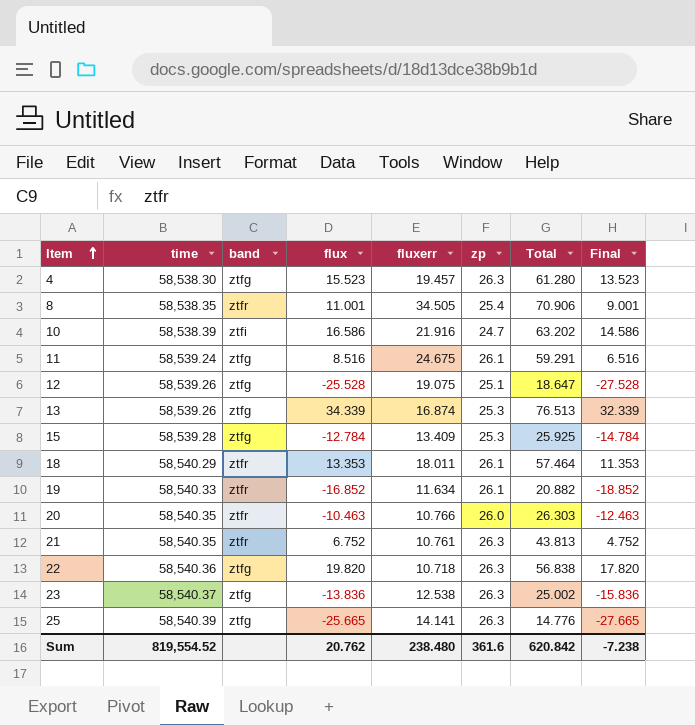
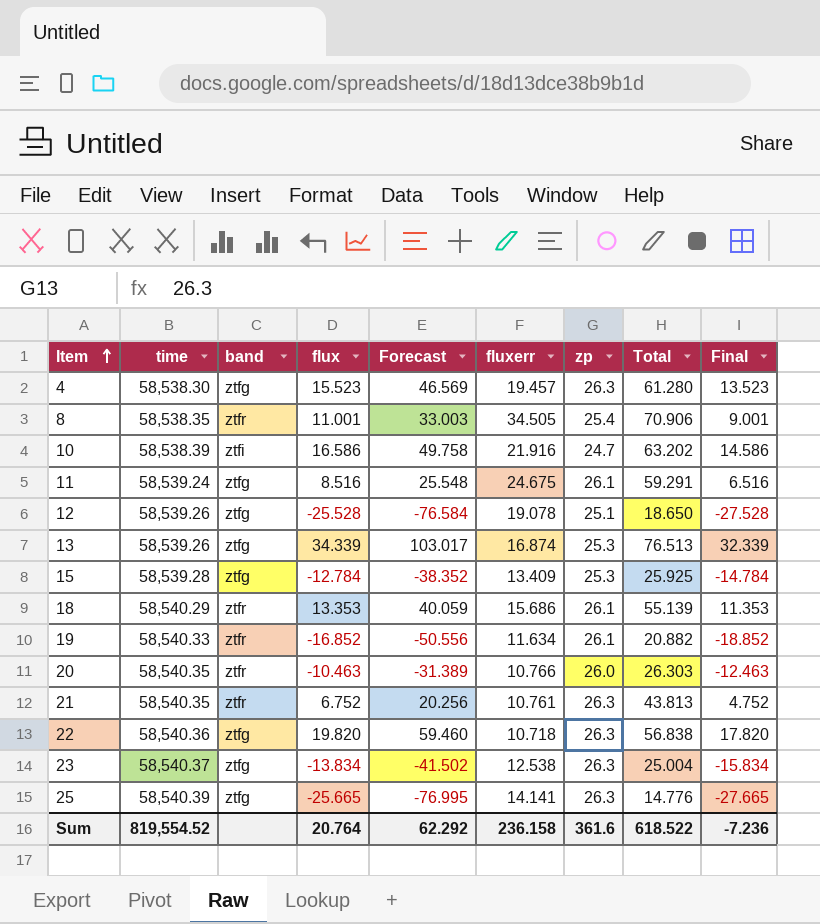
column Forecast | formula: none -> [flux] * 3
12 | fluxerr: 19.075 -> 19.078
12 | Total: 18.647 -> 18.650
18 | fluxerr: 18.011 -> 15.686
18 | Total: 57.464 -> 55.139
23 | flux: -13.836 -> -13.834
23 | Total: 25.002 -> 25.004
23 | Final: -15.836 -> -15.834
Sum | flux: 20.762 -> 20.764
Sum | fluxerr: 238.480 -> 236.158
Sum | Total: 620.842 -> 618.522
Sum | Final: -7.238 -> -7.236

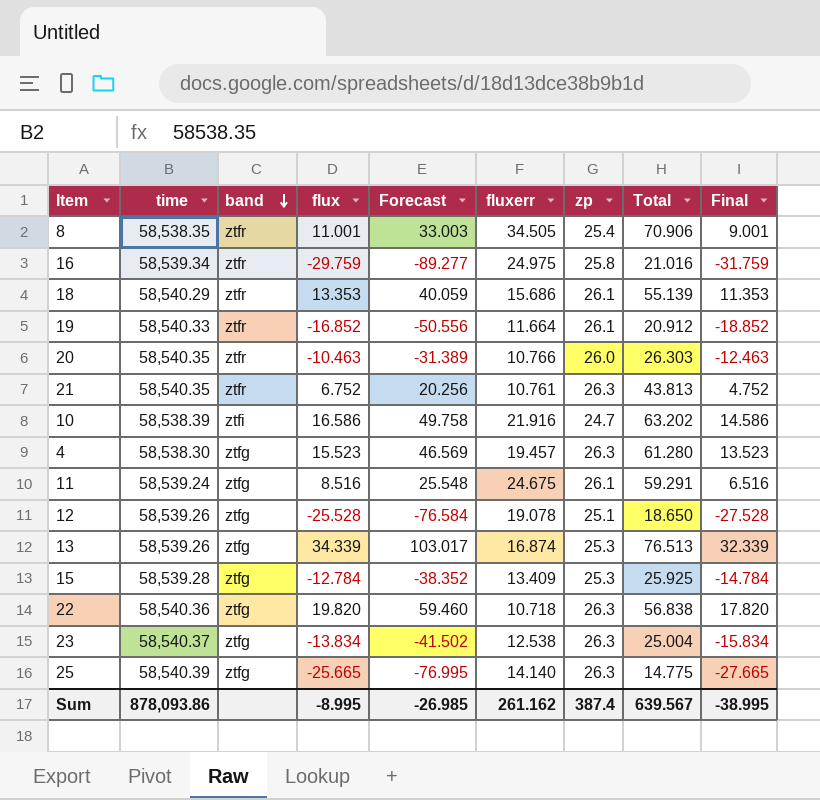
row order: Item ascending -> band descending
row 16: none -> 58,539.34 | ztfr | -29.759 | -89.277 | 24.975 | 25.8 | 21.016 | -31.759
19 | fluxerr: 11.634 -> 11.664
19 | Total: 20.882 -> 20.912
25 | fluxerr: 14.141 -> 14.140
25 | Total: 14.776 -> 14.775
Sum | time: 819,554.52 -> 878,093.86
Sum | flux: 20.764 -> -8.995
Sum | Forecast: 62.292 -> -26.985
Sum | fluxerr: 236.158 -> 261.162
Sum | zp: 361.6 -> 387.4
Sum | Total: 618.522 -> 639.567
Sum | Final: -7.236 -> -38.995

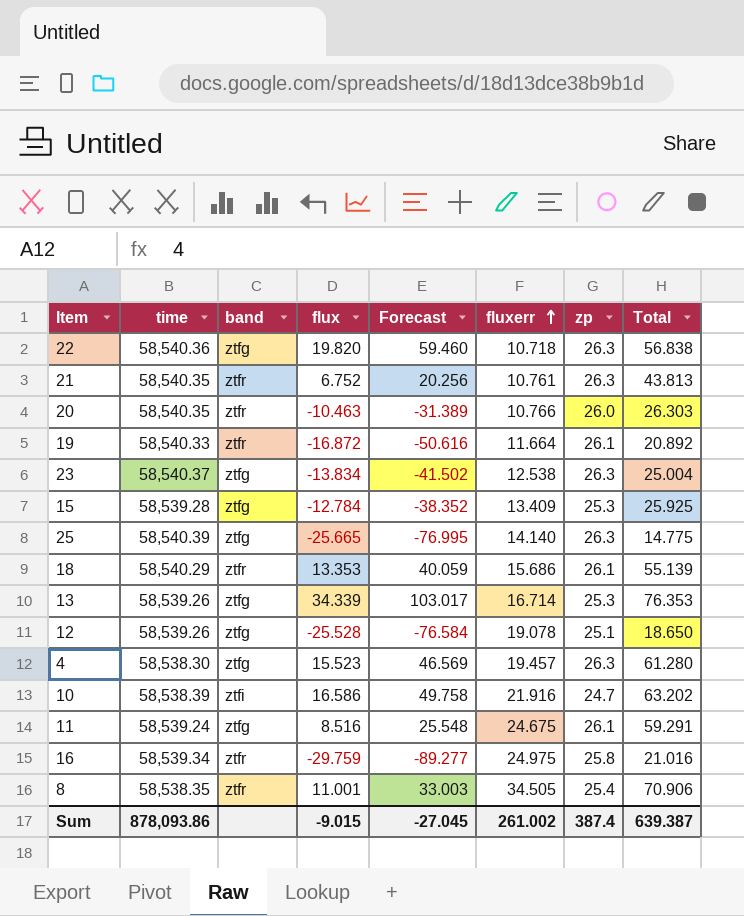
row order: band descending -> fluxerr ascending
column Final | formula: [flux] - 2 -> none
19 | flux: -16.852 -> -16.872
19 | Forecast: -50.556 -> -50.616
19 | Total: 20.912 -> 20.892
13 | fluxerr: 16.874 -> 16.714
13 | Total: 76.513 -> 76.353
Sum | flux: -8.995 -> -9.015
Sum | Forecast: -26.985 -> -27.045
Sum | fluxerr: 261.162 -> 261.002
Sum | Total: 639.567 -> 639.387

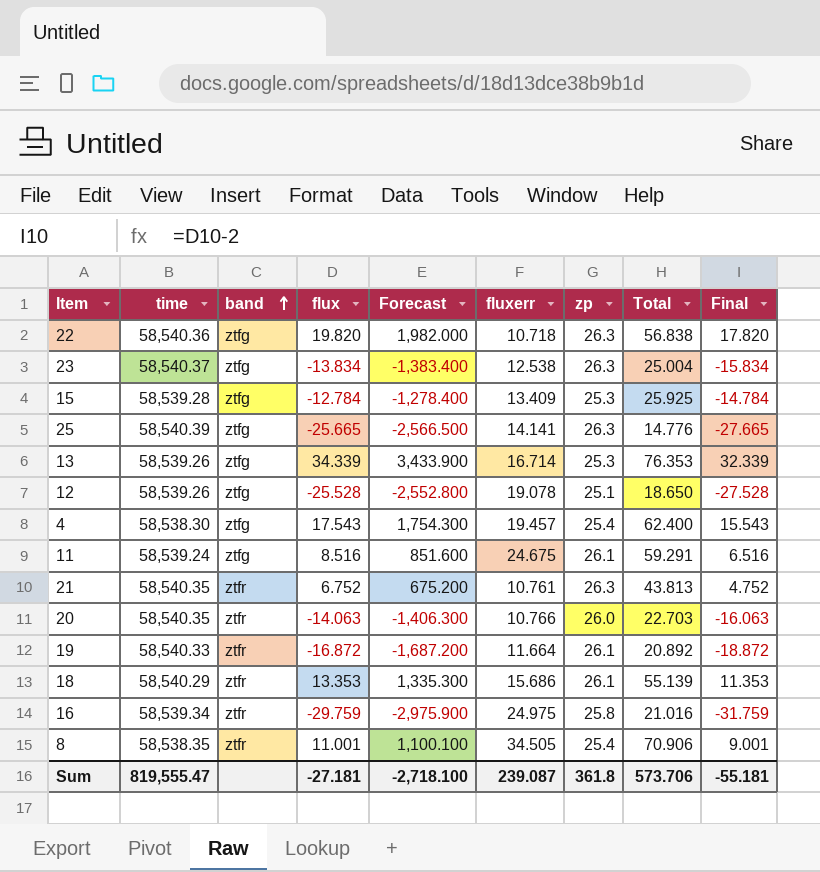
row order: fluxerr ascending -> band ascending
column Forecast | formula: [flux] * 3 -> [flux] * 100
column Final | formula: none -> [flux] - 2
row 10: 58,538.39 | ztfi | 16.586 | 49.758 | 21.916 | 24.7 | 63.202 -> none
25 | fluxerr: 14.140 -> 14.141
25 | Total: 14.775 -> 14.776
4 | flux: 15.523 -> 17.543
4 | zp: 26.3 -> 25.4
4 | Total: 61.280 -> 62.400
20 | flux: -10.463 -> -14.063
20 | Total: 26.303 -> 22.703
Sum | time: 878,093.86 -> 819,555.47
Sum | flux: -9.015 -> -27.181
Sum | Forecast: -27.045 -> -2,718.100
Sum | fluxerr: 261.002 -> 239.087
Sum | zp: 387.4 -> 361.8
Sum | Total: 639.387 -> 573.706

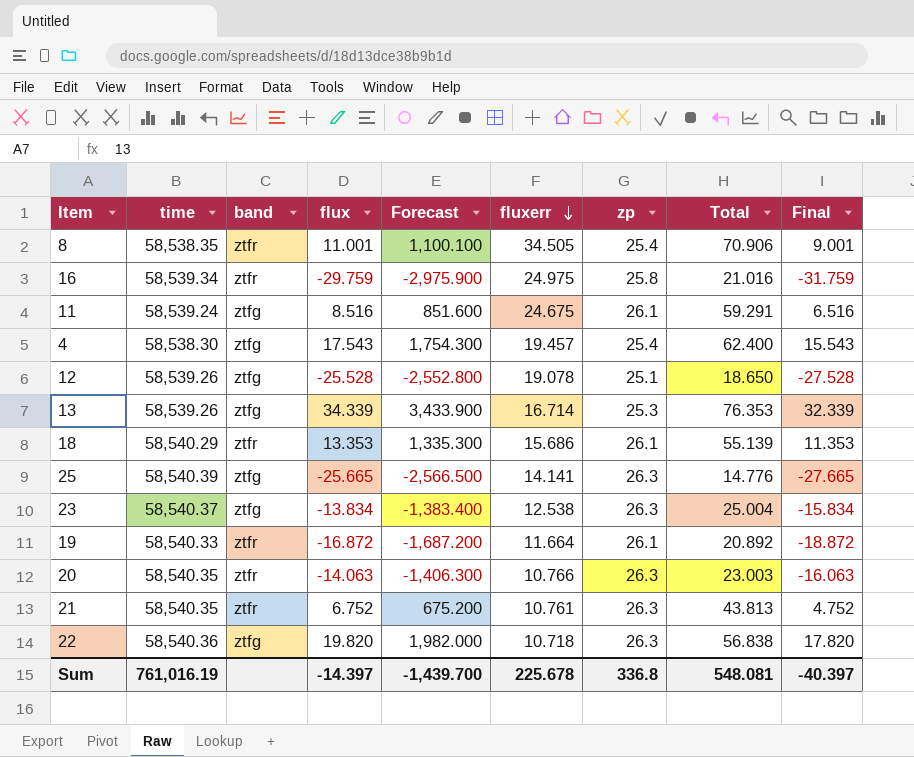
row order: band ascending -> fluxerr descending
row 15: 58,539.28 | ztfg | -12.784 | -1,278.400 | 13.409 | 25.3 | 25.925 | -14.784 -> none
20 | zp: 26.0 -> 26.3
20 | Total: 22.703 -> 23.003
Sum | time: 819,555.47 -> 761,016.19
Sum | flux: -27.181 -> -14.397
Sum | Forecast: -2,718.100 -> -1,439.700
Sum | fluxerr: 239.087 -> 225.678
Sum | zp: 361.8 -> 336.8
Sum | Total: 573.706 -> 548.081
Sum | Final: -55.181 -> -40.397

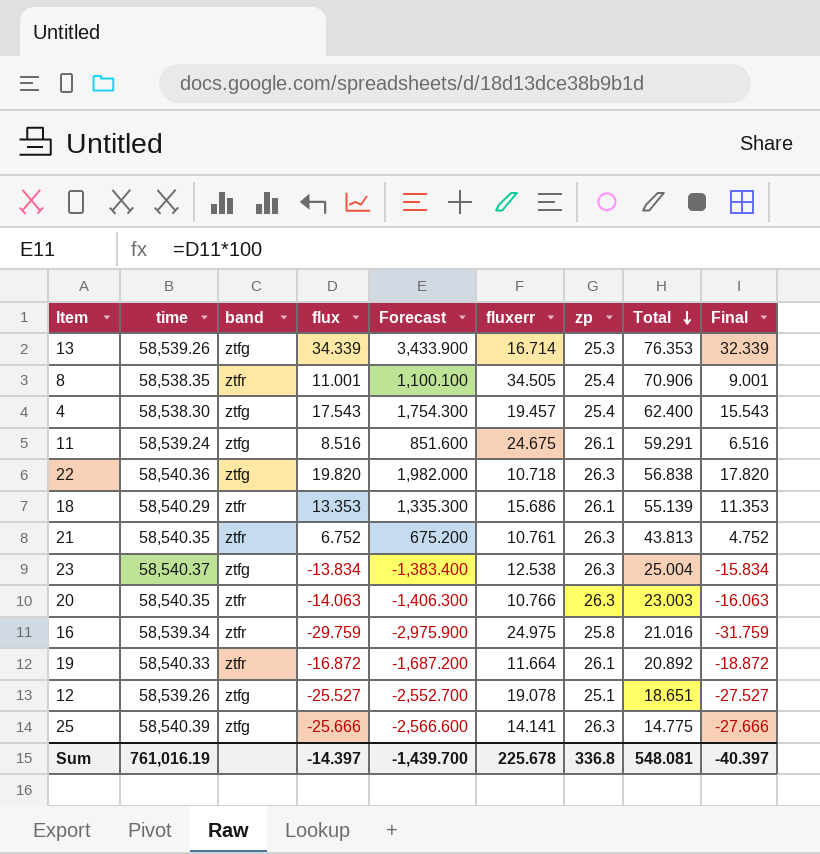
row order: fluxerr descending -> Total descending
12 | flux: -25.528 -> -25.527
12 | Forecast: -2,552.800 -> -2,552.700
12 | Total: 18.650 -> 18.651
12 | Final: -27.528 -> -27.527
25 | flux: -25.665 -> -25.666
25 | Forecast: -2,566.500 -> -2,566.600
25 | Total: 14.776 -> 14.775
25 | Final: -27.665 -> -27.666

